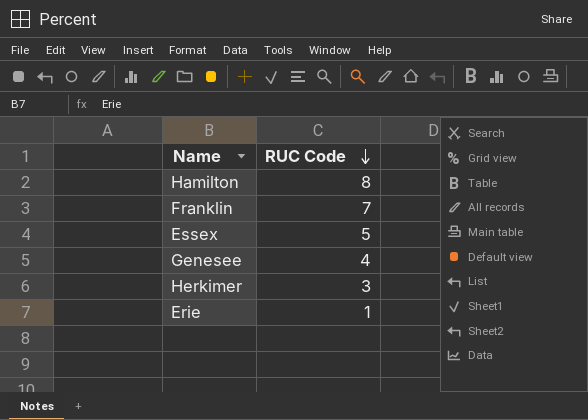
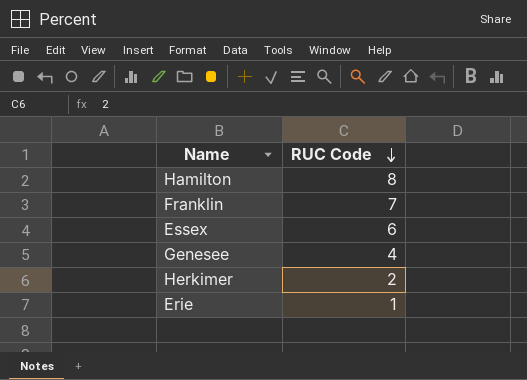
Essex | RUC Code: 5 -> 6
Herkimer | RUC Code: 3 -> 2

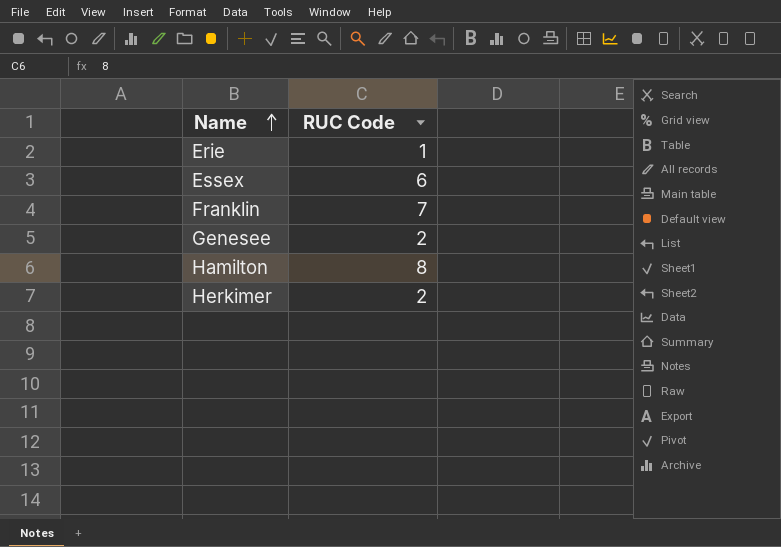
row order: RUC Code descending -> Name ascending
Genesee | RUC Code: 4 -> 2

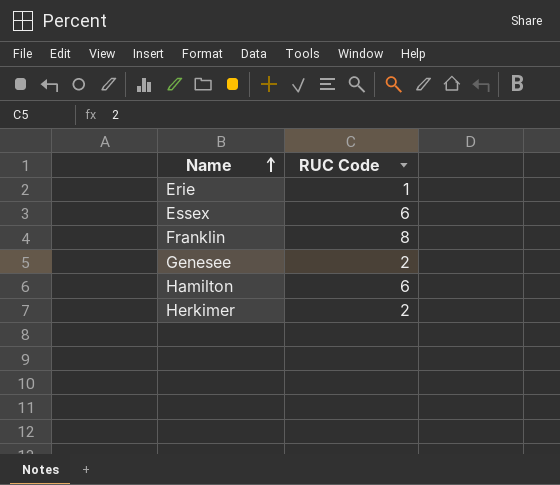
Franklin | RUC Code: 7 -> 8
Hamilton | RUC Code: 8 -> 6

